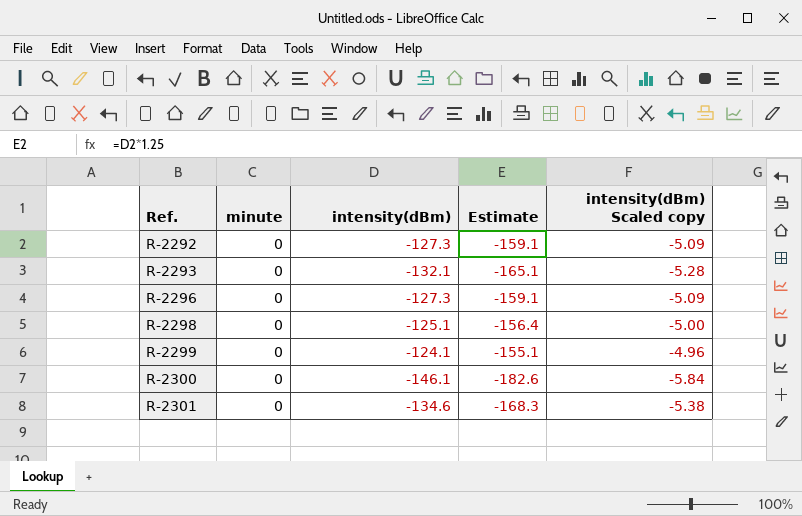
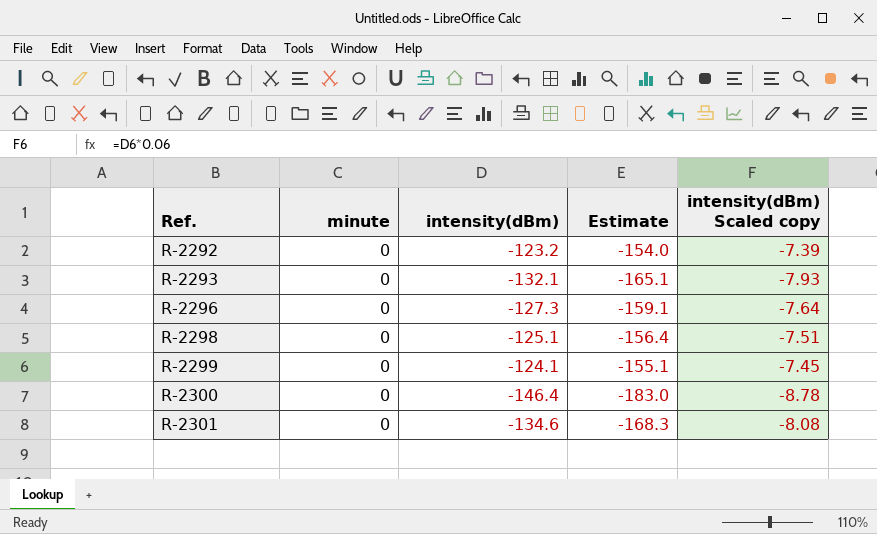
column intensity(dBm) Scaled copy | formula: [intensity(dBm)] * 0.04 -> [intensity(dBm)] * 0.06
R-2292 | intensity(dBm): -127.3 -> -123.2
R-2292 | Estimate: -159.1 -> -154.0
R-2300 | intensity(dBm): -146.1 -> -146.4
R-2300 | Estimate: -182.6 -> -183.0

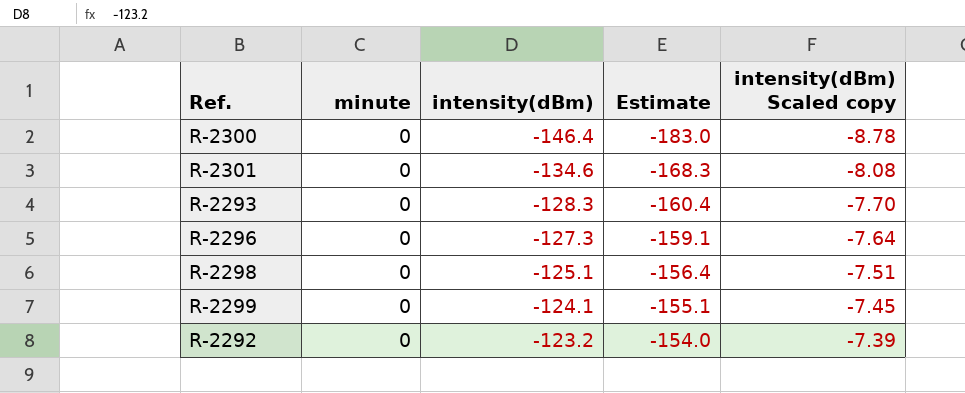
row order: Ref. ascending -> intensity(dBm) ascending
R-2293 | intensity(dBm): -132.1 -> -128.3
R-2293 | Estimate: -165.1 -> -160.4
R-2293 | intensity(dBm) Scaled copy: -7.93 -> -7.70

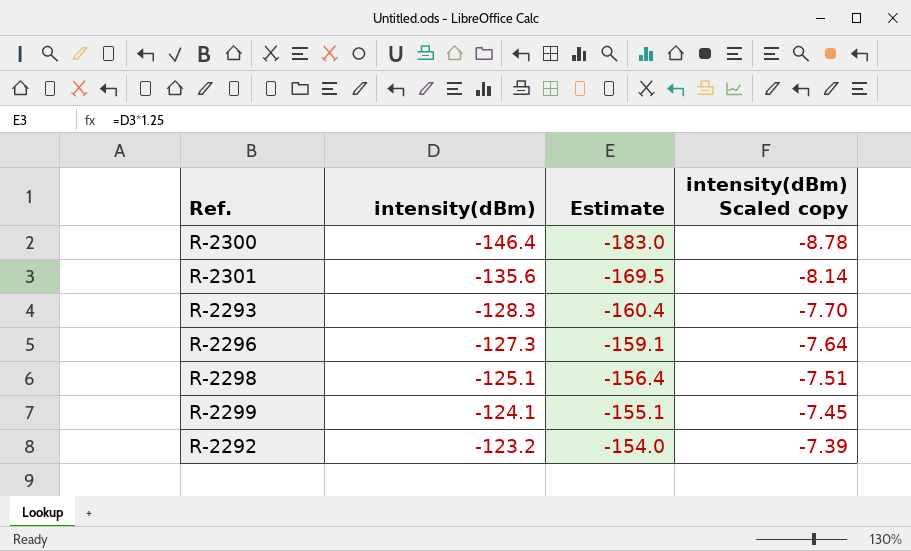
column minute | position: 2 -> none
R-2301 | intensity(dBm): -134.6 -> -135.6
R-2301 | Estimate: -168.3 -> -169.5
R-2301 | intensity(dBm) Scaled copy: -8.08 -> -8.14

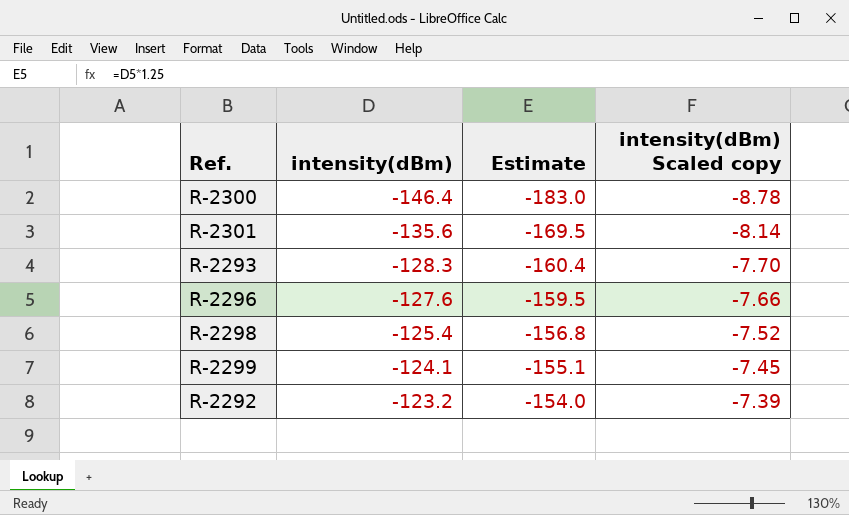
R-2296 | intensity(dBm): -127.3 -> -127.6
R-2296 | Estimate: -159.1 -> -159.5
R-2296 | intensity(dBm) Scaled copy: -7.64 -> -7.66
R-2298 | intensity(dBm): -125.1 -> -125.4
R-2298 | Estimate: -156.4 -> -156.8
R-2298 | intensity(dBm) Scaled copy: -7.51 -> -7.52

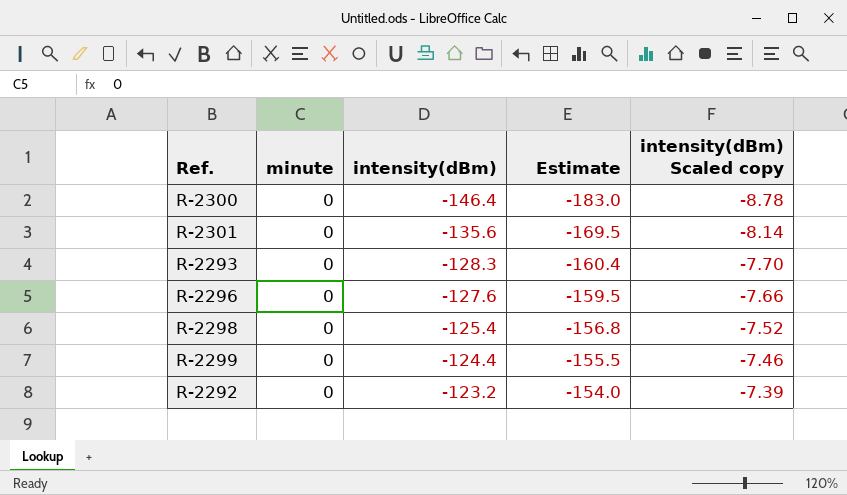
column minute | position: none -> 2
R-2299 | intensity(dBm): -124.1 -> -124.4
R-2299 | Estimate: -155.1 -> -155.5
R-2299 | intensity(dBm) Scaled copy: -7.45 -> -7.46

